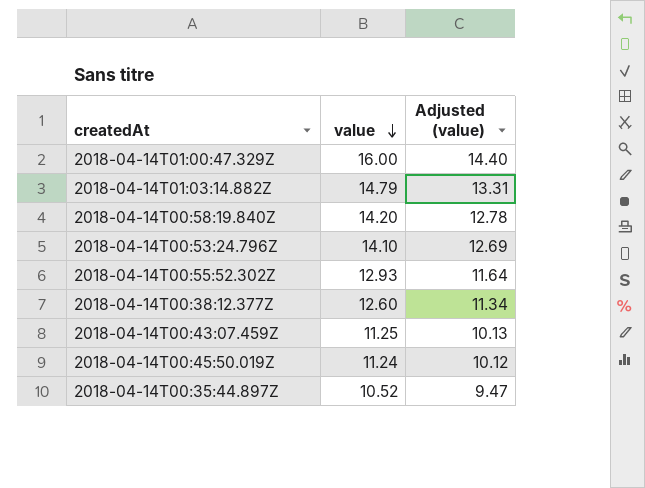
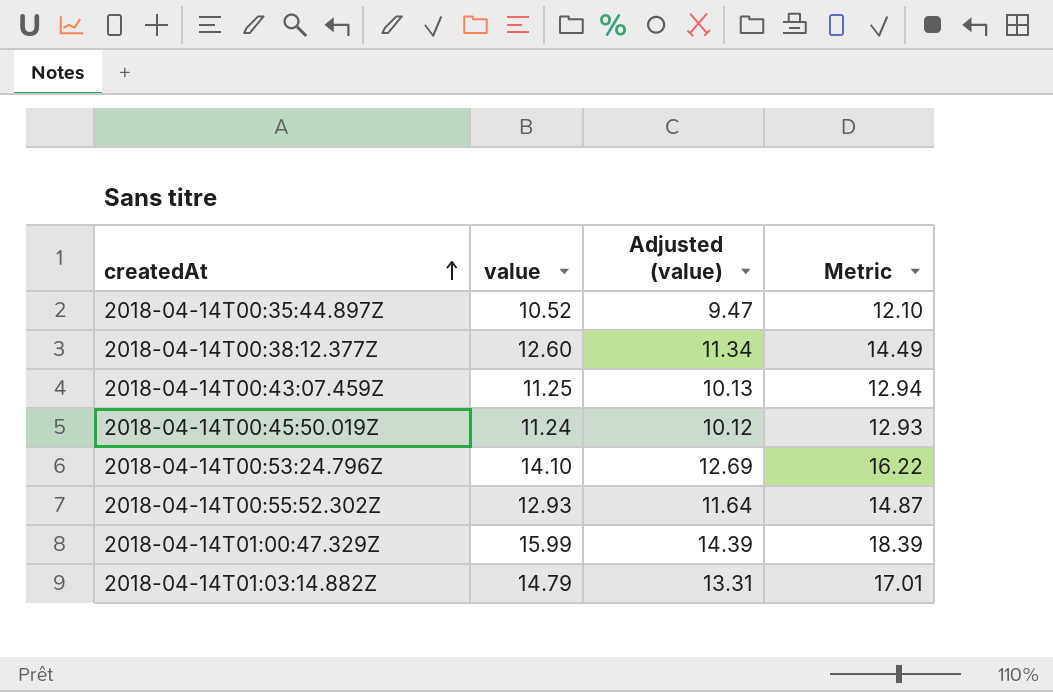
row order: value descending -> createdAt ascending
column Metric | formula: none -> [value] * 1.15
row 2018-04-14T00:58:19.840Z: 14.20 | 12.78 -> none
2018-04-14T01:00:47.329Z | value: 16.00 -> 15.99
2018-04-14T01:00:47.329Z | Adjusted (value): 14.40 -> 14.39

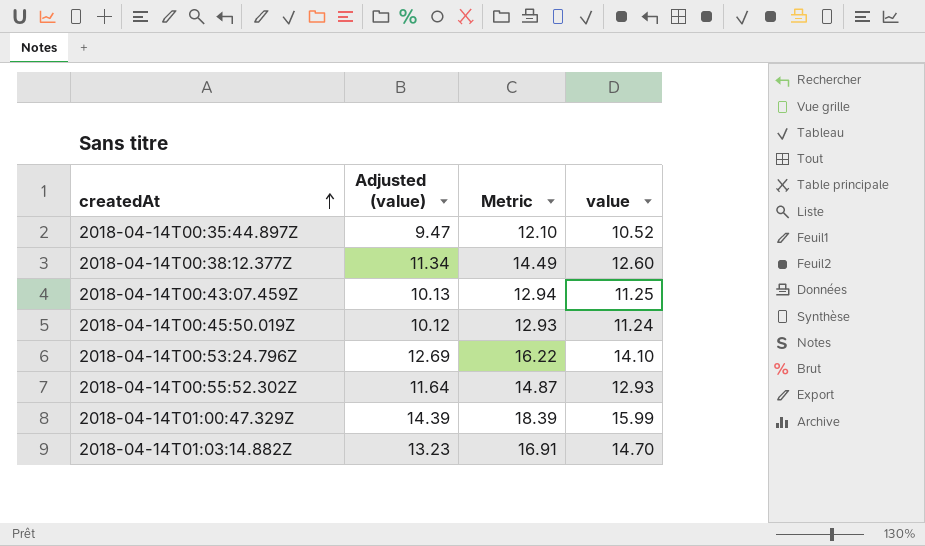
column value | position: 2 -> 4
2018-04-14T01:03:14.882Z | Adjusted (value): 13.31 -> 13.23
2018-04-14T01:03:14.882Z | Metric: 17.01 -> 16.91
2018-04-14T01:03:14.882Z | value: 14.79 -> 14.70

